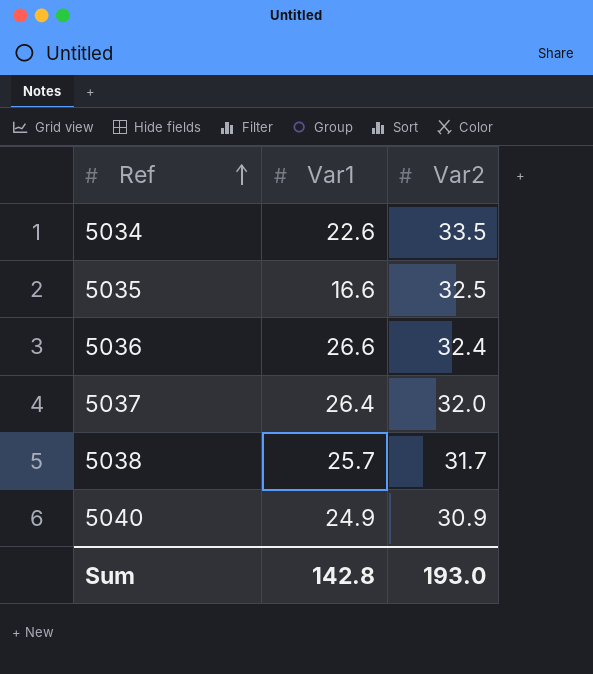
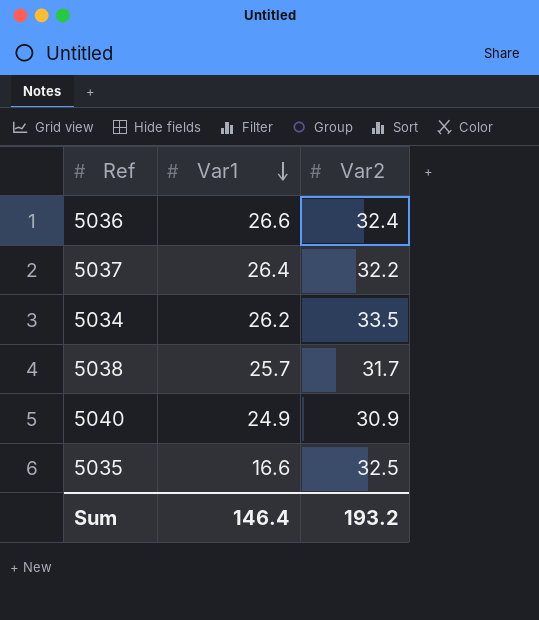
row order: Ref ascending -> Var1 descending
5037 | Var2: 32.0 -> 32.2
5034 | Var1: 22.6 -> 26.2
Sum | Var1: 142.8 -> 146.4
Sum | Var2: 193.0 -> 193.2

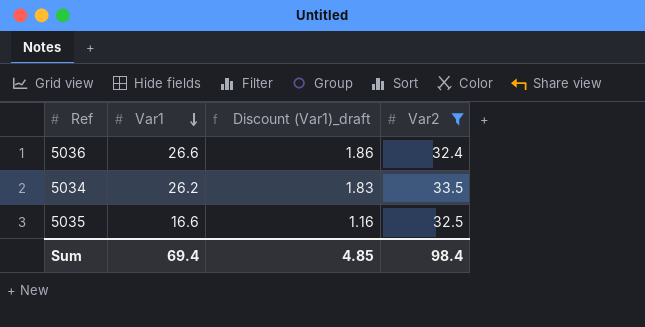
filter: none -> Var2 >= 32.4
column Discount (Var1)_draft | formula: none -> [Var1] * 0.07
Sum | Var1: 146.4 -> 69.4
Sum | Var2: 193.2 -> 98.4

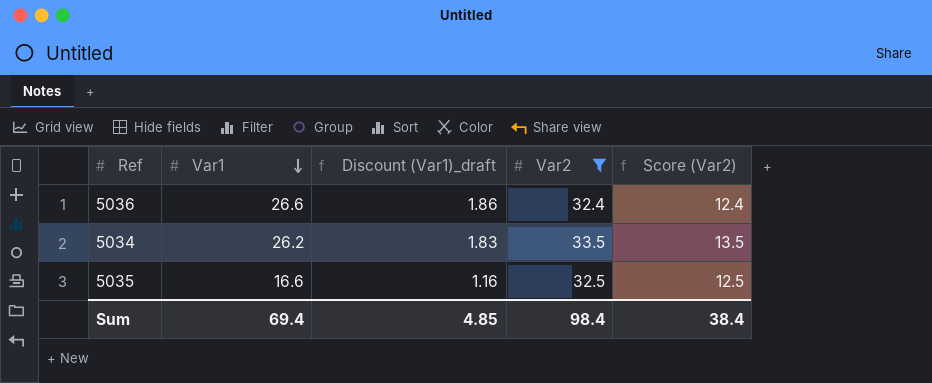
column Score (Var2) | formula: none -> [Var2] - 20

